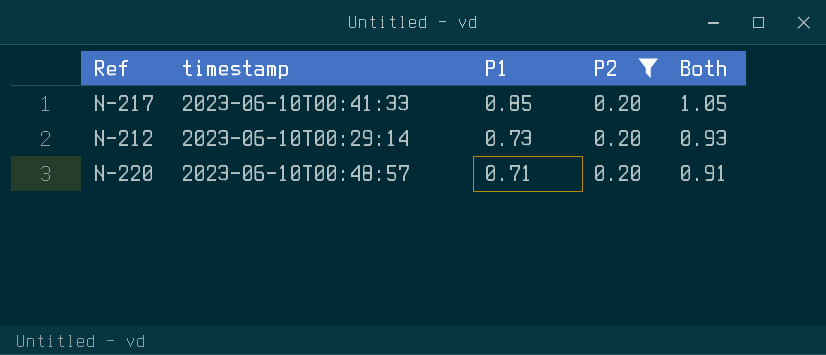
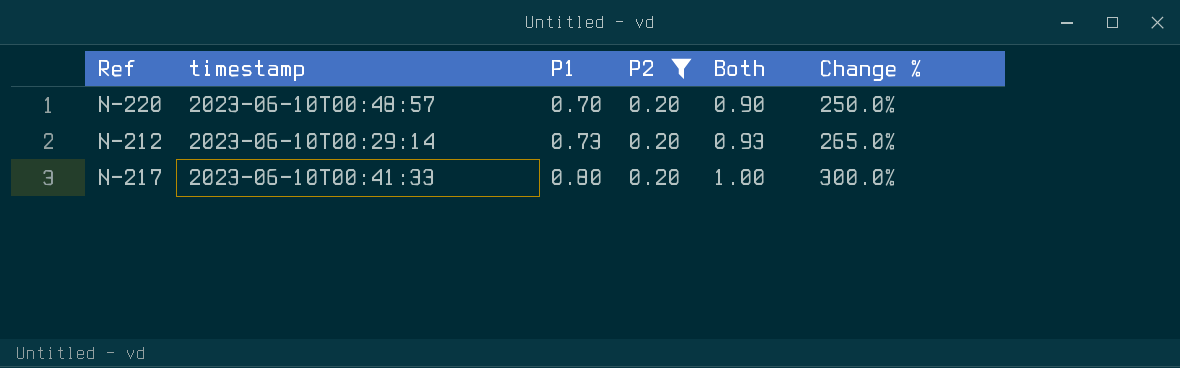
row order: P1 descending -> P1 ascending
column Change % | formula: none -> ([P1] - [P2]) / [P2]
N-220 | P1: 0.71 -> 0.70
N-220 | Both: 0.91 -> 0.90
N-217 | P1: 0.85 -> 0.80
N-217 | Both: 1.05 -> 1.00

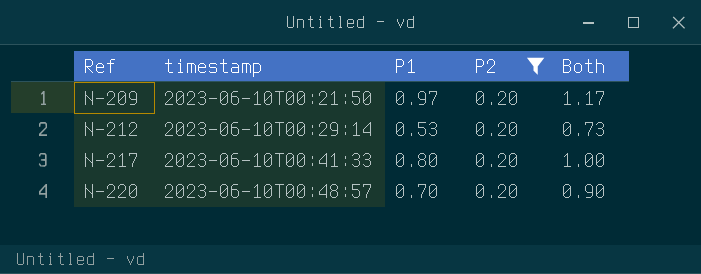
row order: P1 ascending -> Ref ascending
column Change % | formula: ([P1] - [P2]) / [P2] -> none
row N-209: none -> 2023-06-10T00:21:50 | 0.97 | 0.20 | 1.17
N-212 | P1: 0.73 -> 0.53
N-212 | Both: 0.93 -> 0.73

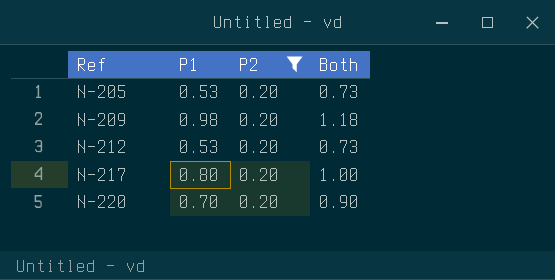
column timestamp | position: 2 -> none
row N-205: none -> 0.53 | 0.20 | 0.73
N-209 | P1: 0.97 -> 0.98
N-209 | Both: 1.17 -> 1.18

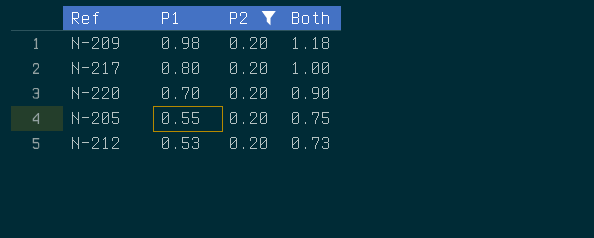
row order: Ref ascending -> P1 descending
N-205 | P1: 0.53 -> 0.55
N-205 | Both: 0.73 -> 0.75

